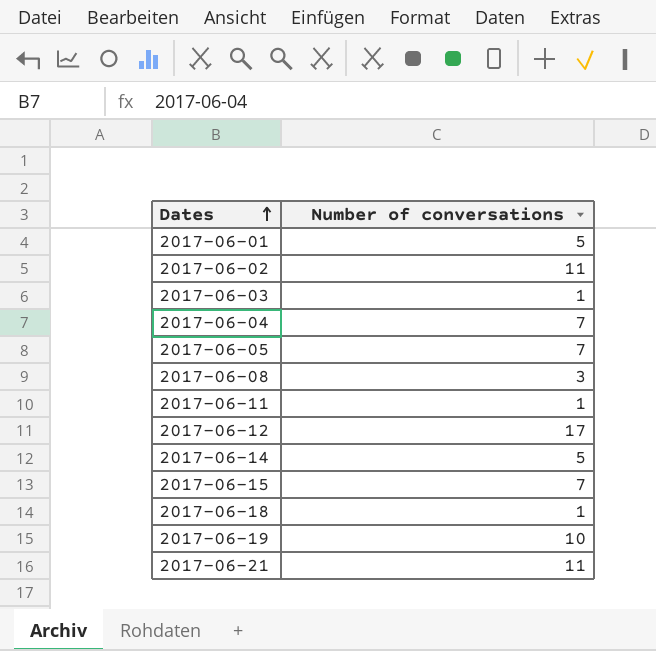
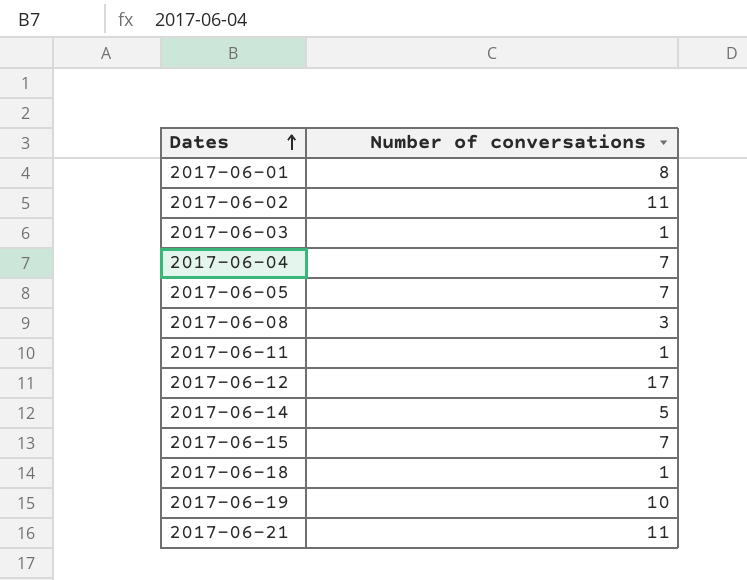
2017-06-01 | Number of conversations: 5 -> 8

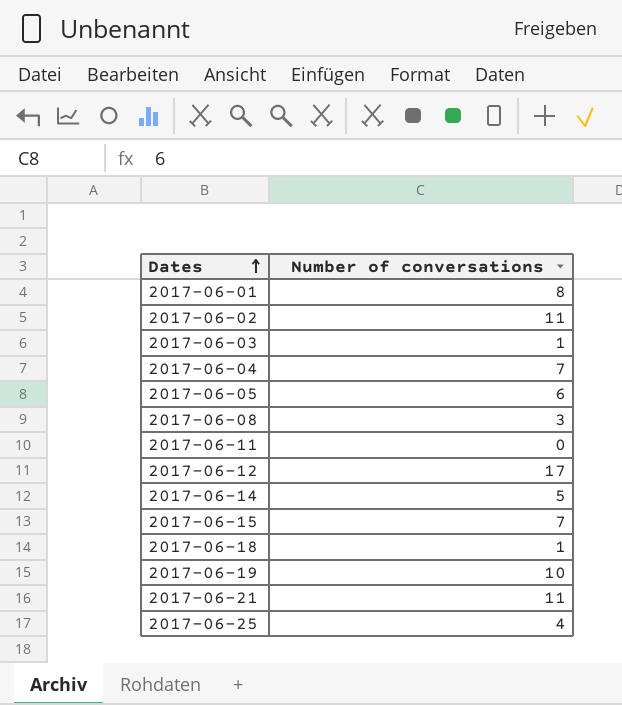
2017-06-05 | Number of conversations: 7 -> 6
2017-06-11 | Number of conversations: 1 -> 0
row 2017-06-25: none -> 4

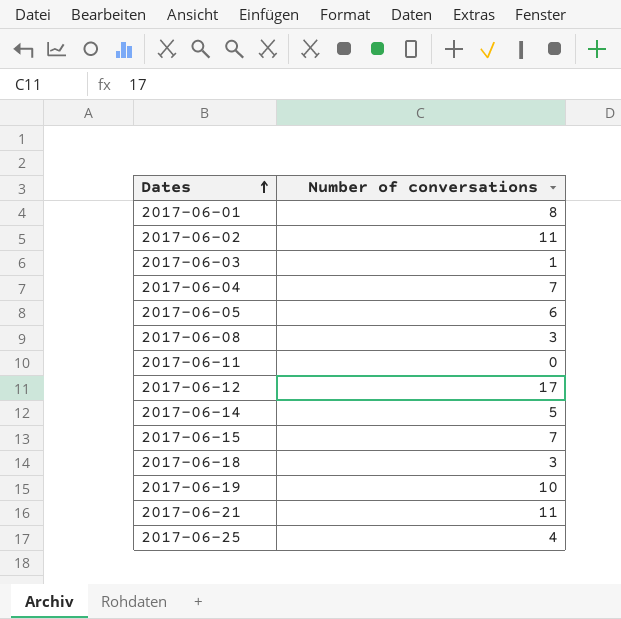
2017-06-18 | Number of conversations: 1 -> 3

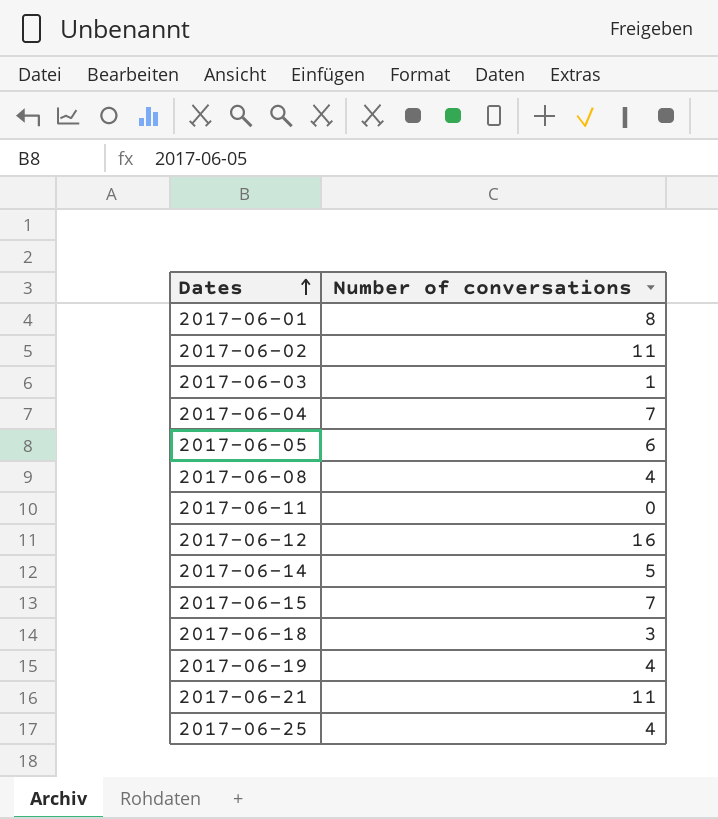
2017-06-08 | Number of conversations: 3 -> 4
2017-06-12 | Number of conversations: 17 -> 16
2017-06-19 | Number of conversations: 10 -> 4

